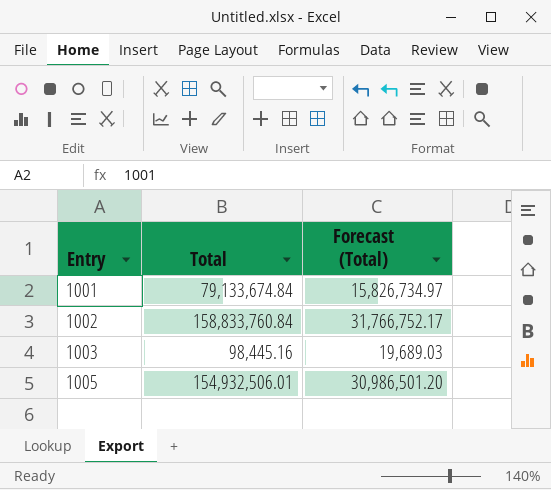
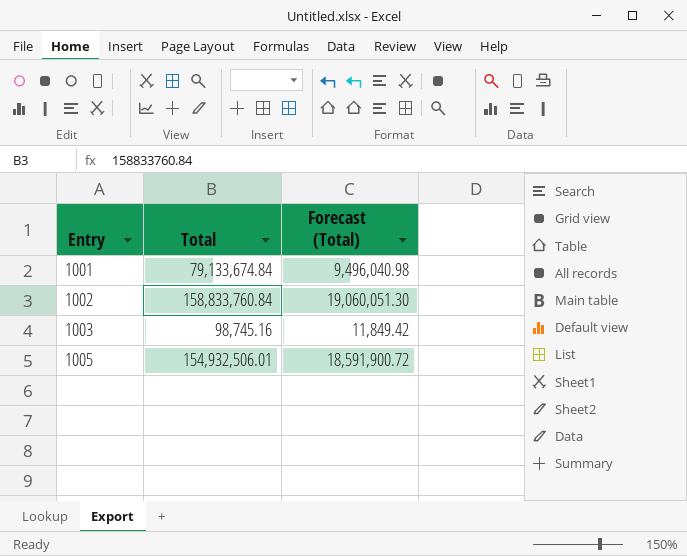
column Forecast (Total) | formula: [Total] * 0.2 -> [Total] * 0.12
1003 | Total: 98,445.16 -> 98,745.16

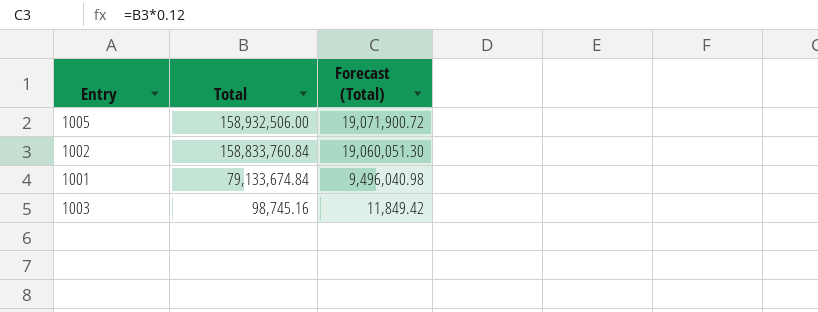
row order: Entry ascending -> Total descending
1005 | Total: 154,932,506.01 -> 158,932,506.00
1005 | Forecast (Total): 18,591,900.72 -> 19,071,900.72

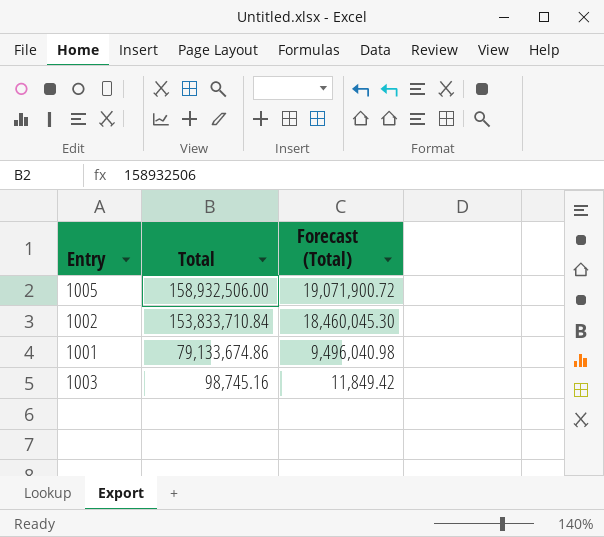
1002 | Total: 158,833,760.84 -> 153,833,710.84
1002 | Forecast (Total): 19,060,051.30 -> 18,460,045.30
1001 | Total: 79,133,674.84 -> 79,133,674.86

